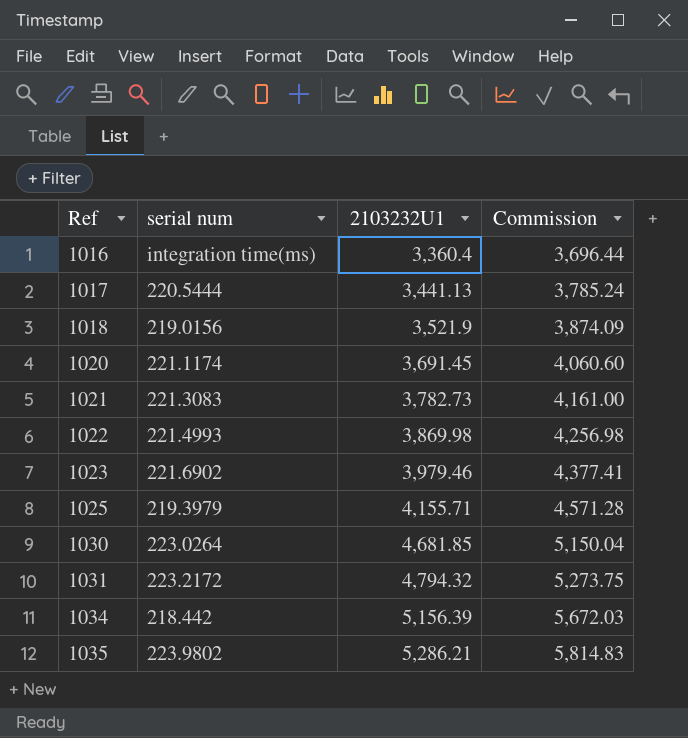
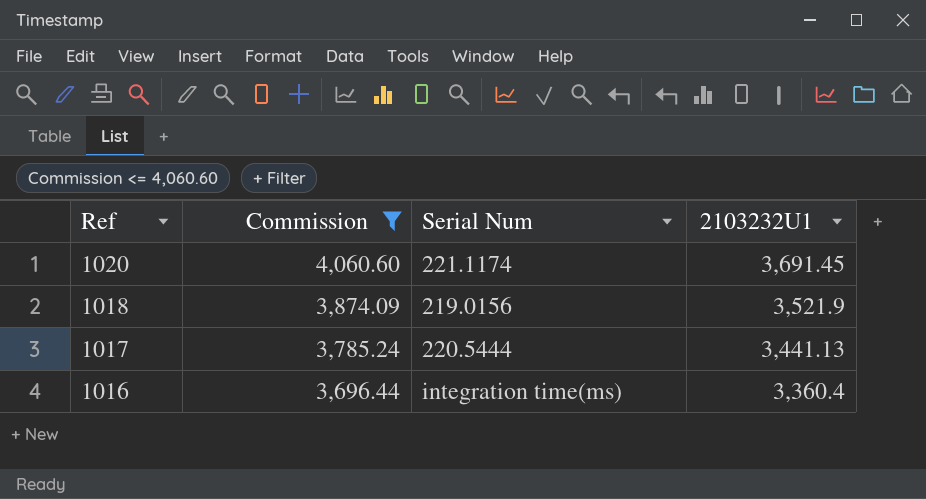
filter: none -> Commission <= 4,060.60
row order: Ref ascending -> Ref descending
column Commission | position: 4 -> 2
column name: serial num -> Serial Num

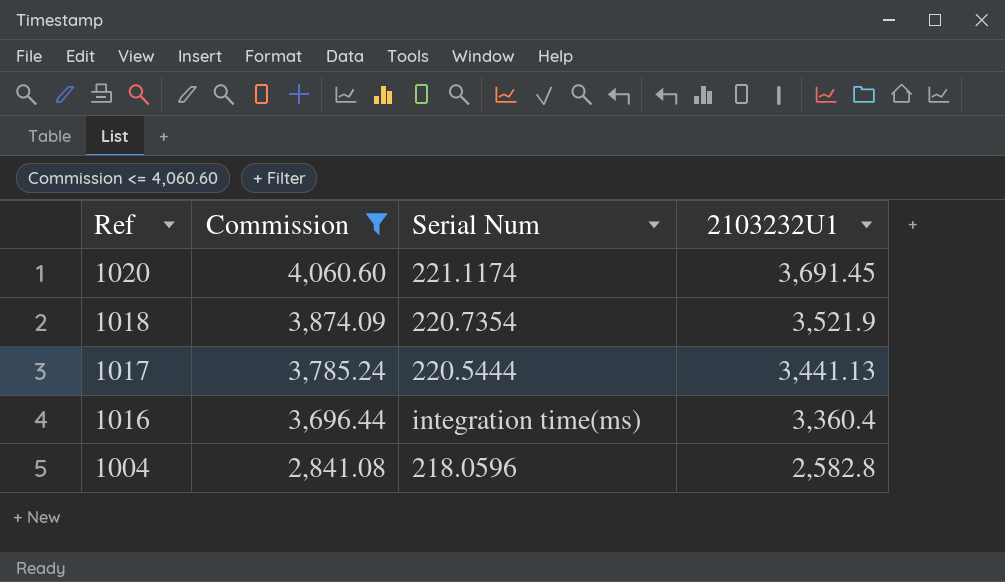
1018 | Serial Num: 219.0156 -> 220.7354
row 1004: none -> 2,841.08 | 218.0596 | 2,582.8

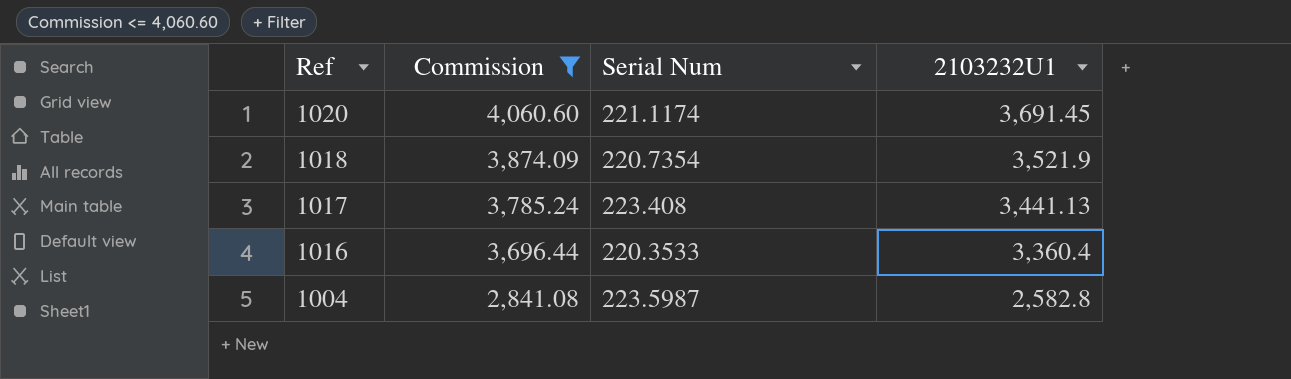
1017 | Serial Num: 220.5444 -> 223.408
1016 | Serial Num: integration time(ms) -> 220.3533
1004 | Serial Num: 218.0596 -> 223.5987

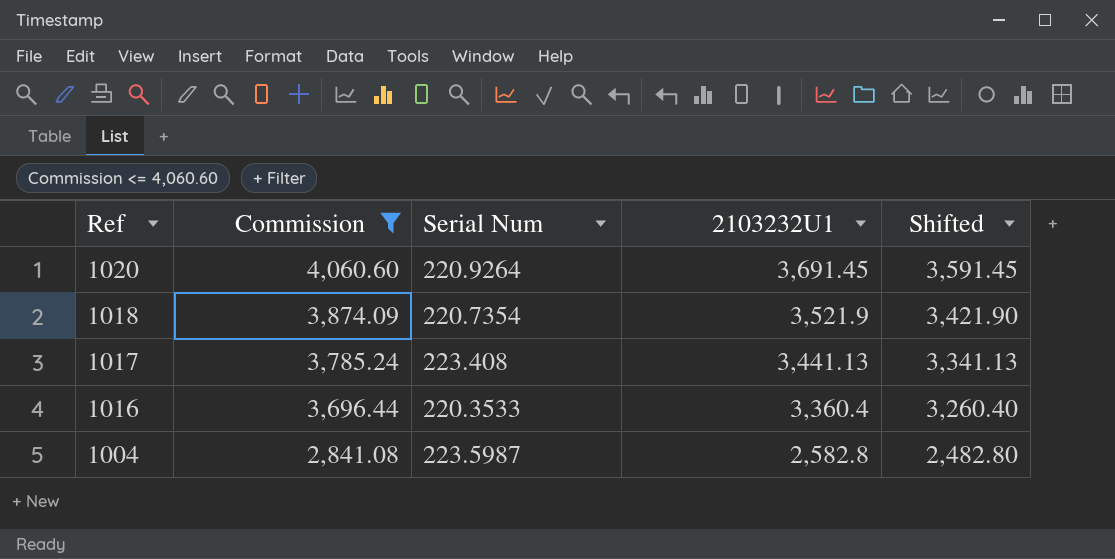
column Shifted | formula: none -> [2103232U1] - 100
1020 | Serial Num: 221.1174 -> 220.9264

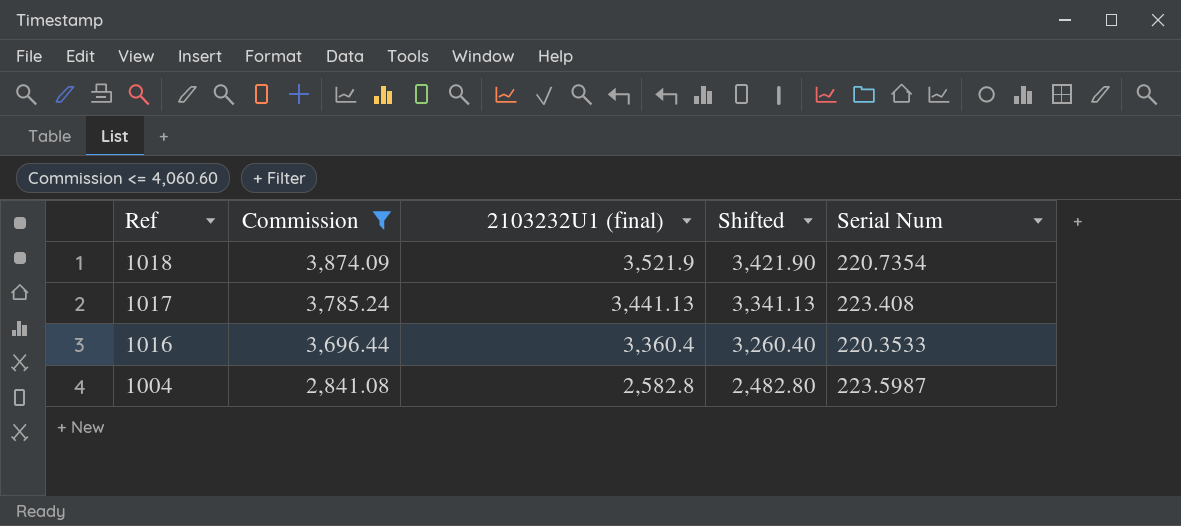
column name: 2103232U1 -> 2103232U1 (final)
column Serial Num | position: 3 -> 5
row 1020: 4,060.60 | 220.9264 | 3,691.45 | 3,591.45 -> none

